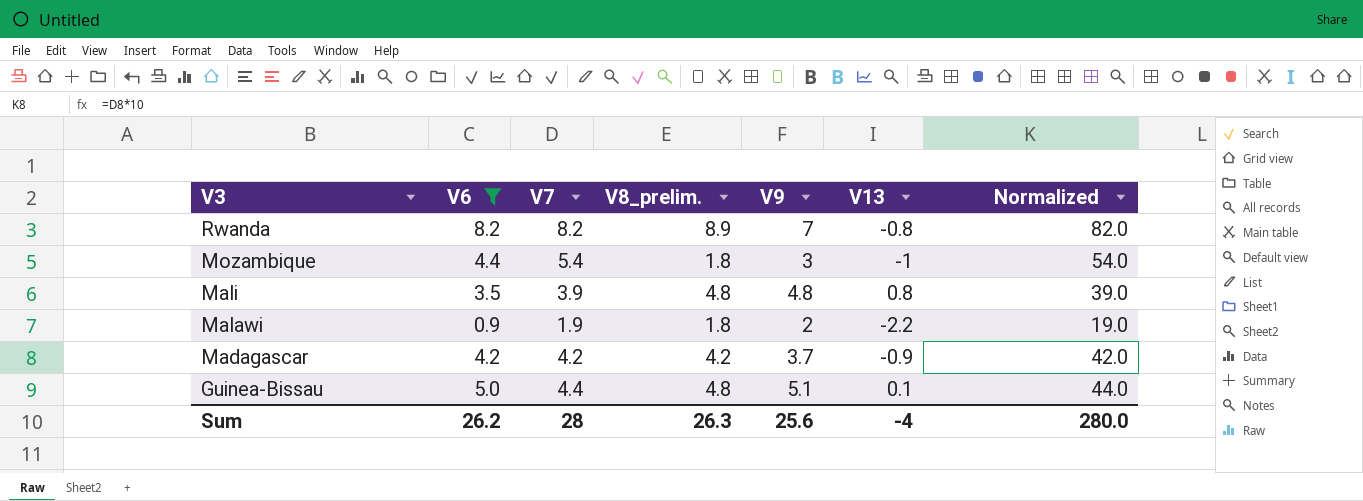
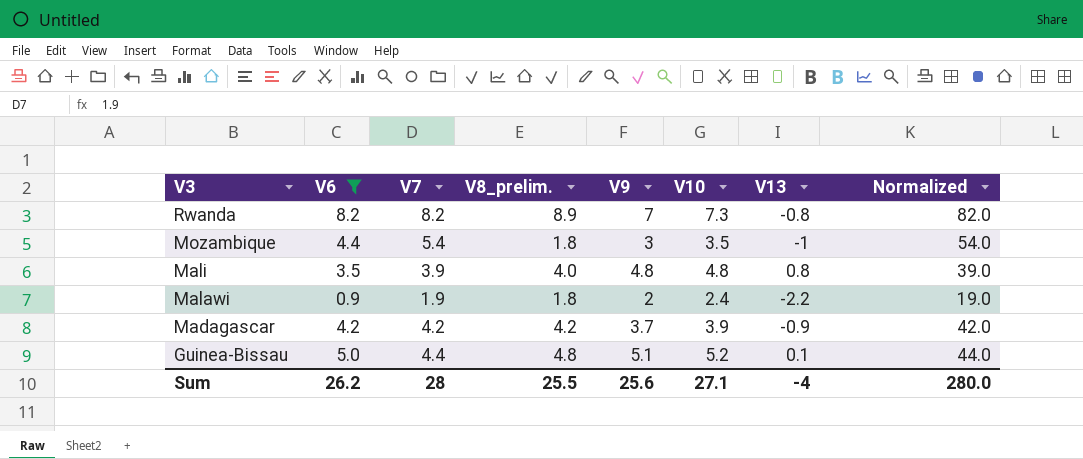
column V10 | position: none -> 6
Mali | V8_prelim.: 4.8 -> 4.0
Sum | V8_prelim.: 26.3 -> 25.5

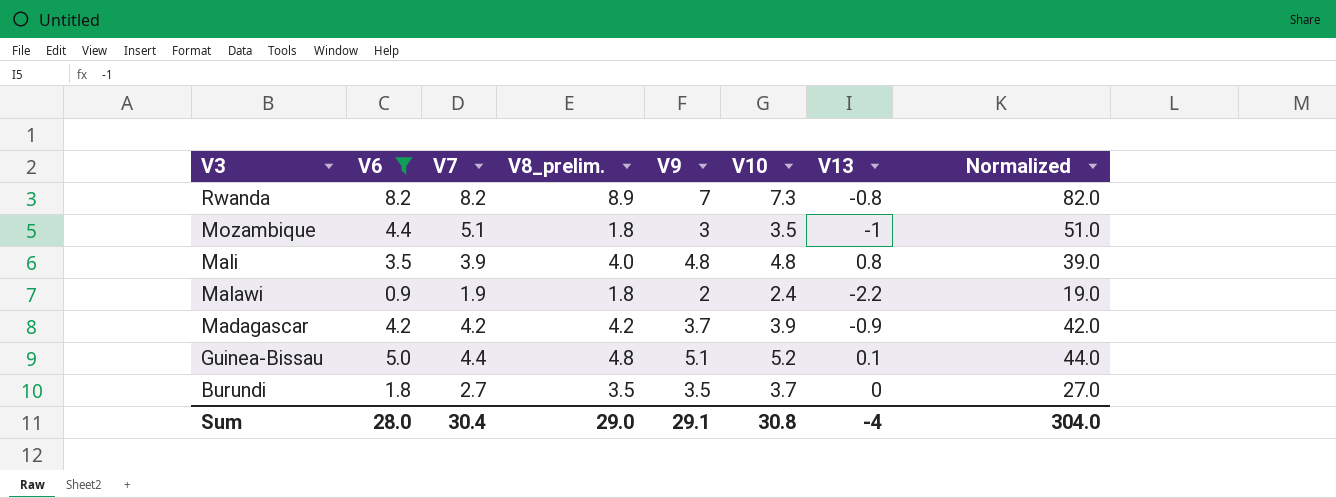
Mozambique | V7: 5.4 -> 5.1
Mozambique | Normalized: 54.0 -> 51.0
row Burundi: none -> 1.8 | 2.7 | 3.5 | 3.5 | 3.7 | 0 | 27.0
Sum | V6: 26.2 -> 28.0
Sum | V7: 28 -> 30.4
Sum | V8_prelim.: 25.5 -> 29.0
Sum | V9: 25.6 -> 29.1
Sum | V10: 27.1 -> 30.8
Sum | Normalized: 280.0 -> 304.0

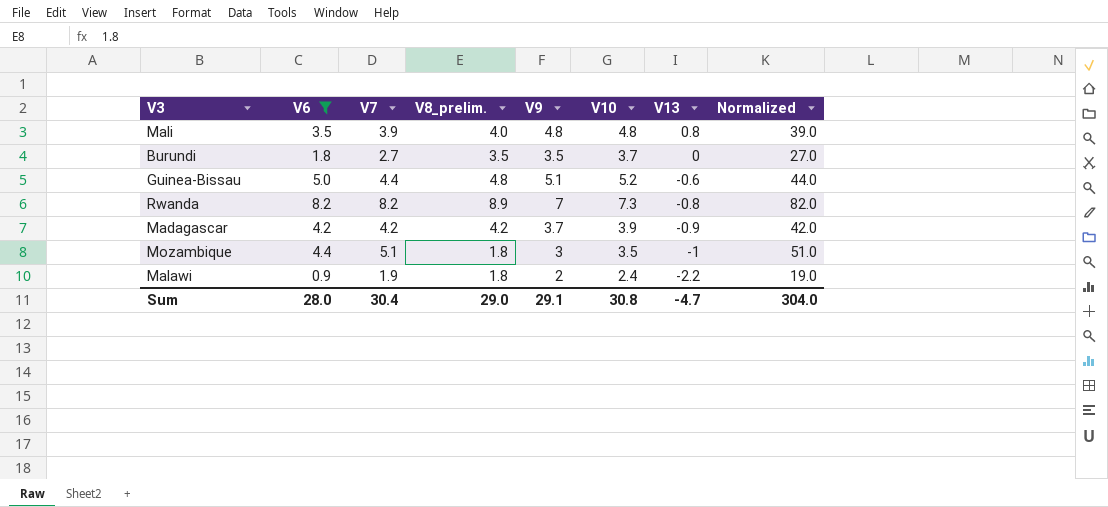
row order: V3 descending -> V13 descending
Guinea-Bissau | V13: 0.1 -> -0.6
Sum | V13: -4 -> -4.7

